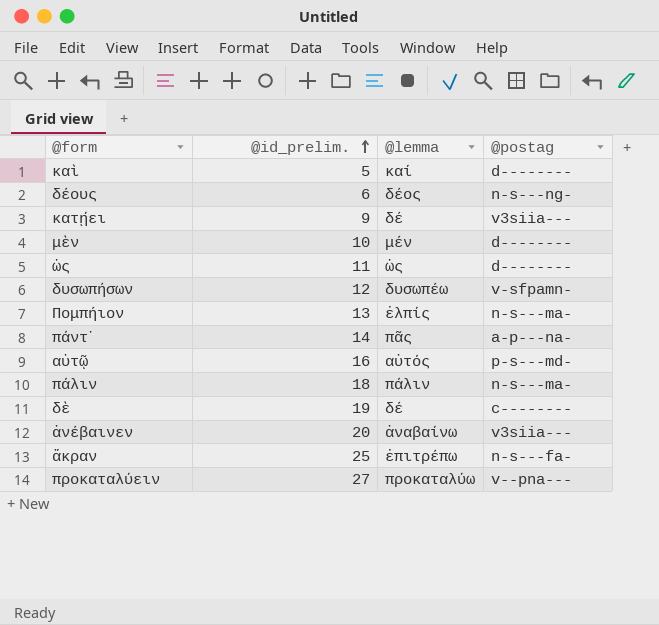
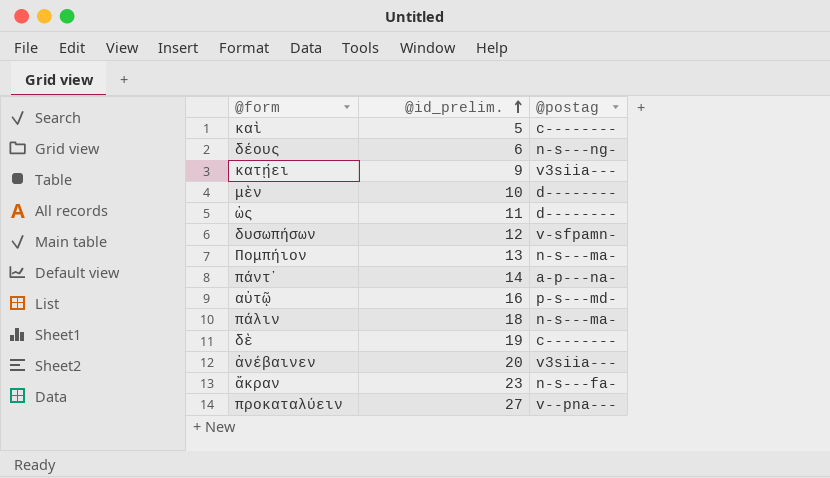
column @lemma | position: 3 -> none
καὶ | @postag: d-------- -> c--------
ἄκραν | @id_prelim.: 25 -> 23

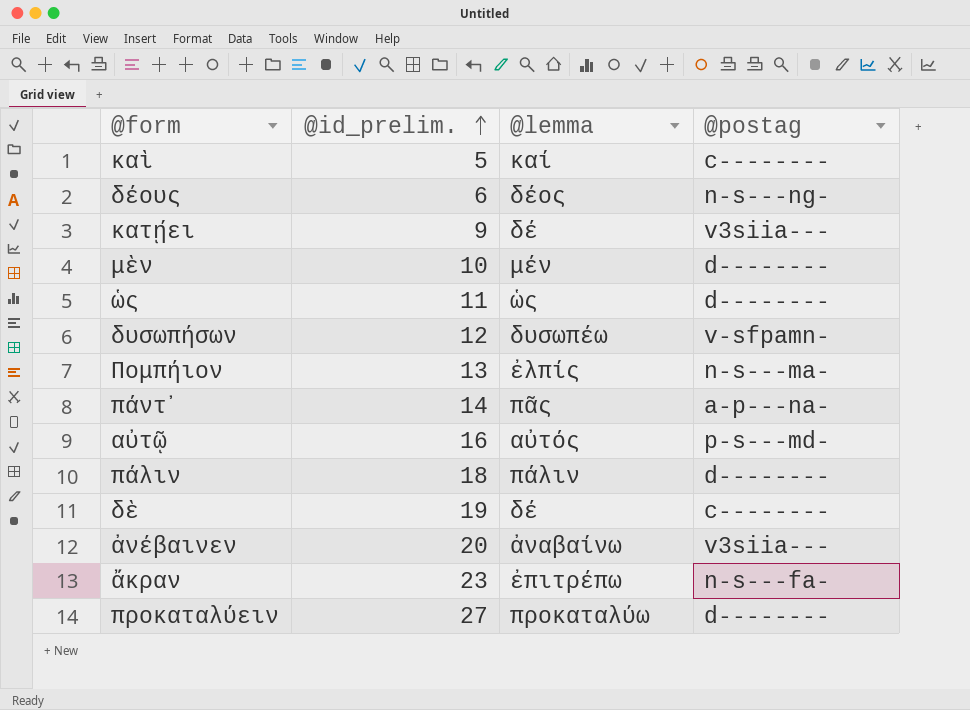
column @lemma | position: none -> 3
πάλιν | @postag: n-s---ma- -> d--------
προκαταλύειν | @postag: v--pna--- -> d--------

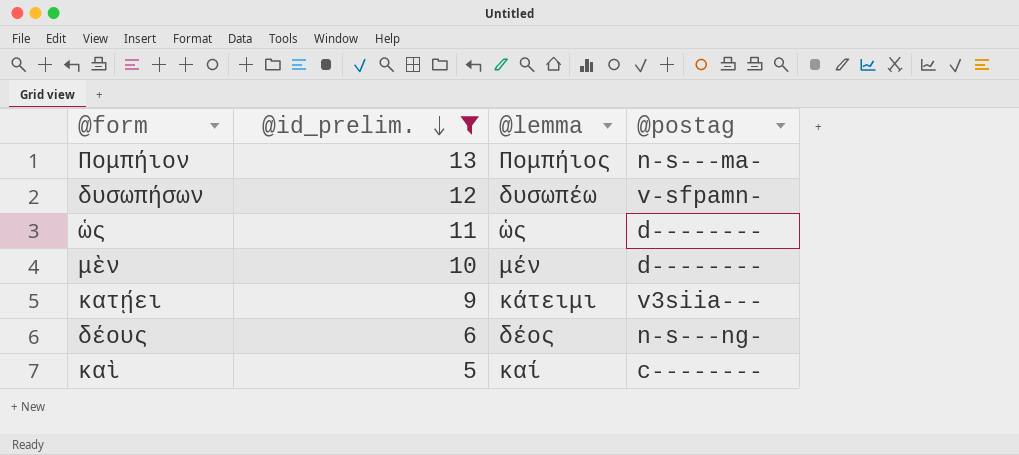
filter: none -> @id_prelim. <= 13
row order: @id_prelim. ascending -> @id_prelim. descending
Πομπήιον | @lemma: ἐλπίς -> Πομπήιος
κατῄει | @lemma: δέ -> κάτειμι

